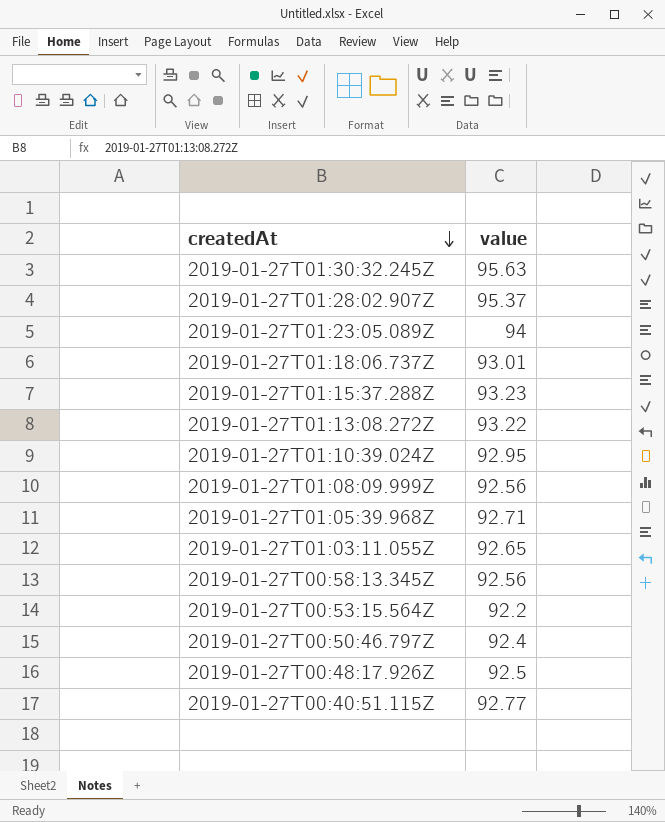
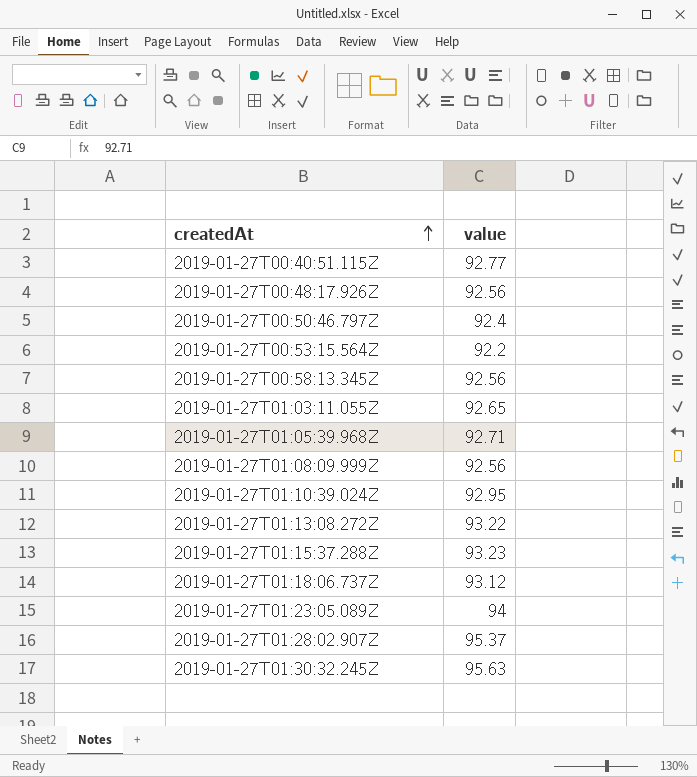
row order: createdAt descending -> createdAt ascending
2019-01-27T00:48:17.926Z | value: 92.5 -> 92.56
2019-01-27T01:18:06.737Z | value: 93.01 -> 93.12

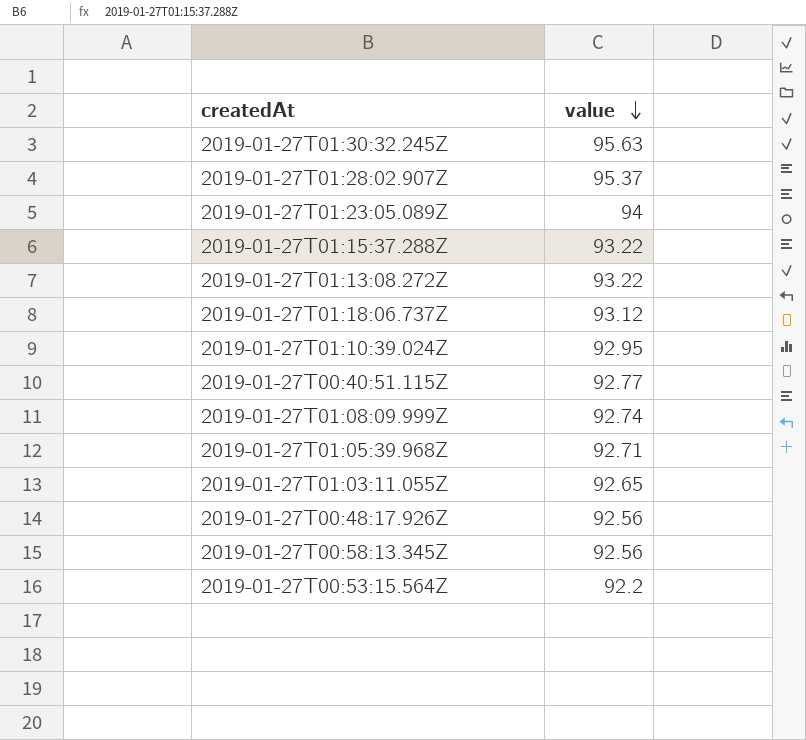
row order: createdAt ascending -> value descending
row 2019-01-27T00:50:46.797Z: 92.4 -> none
2019-01-27T01:15:37.288Z | value: 93.23 -> 93.22
2019-01-27T01:08:09.999Z | value: 92.56 -> 92.74

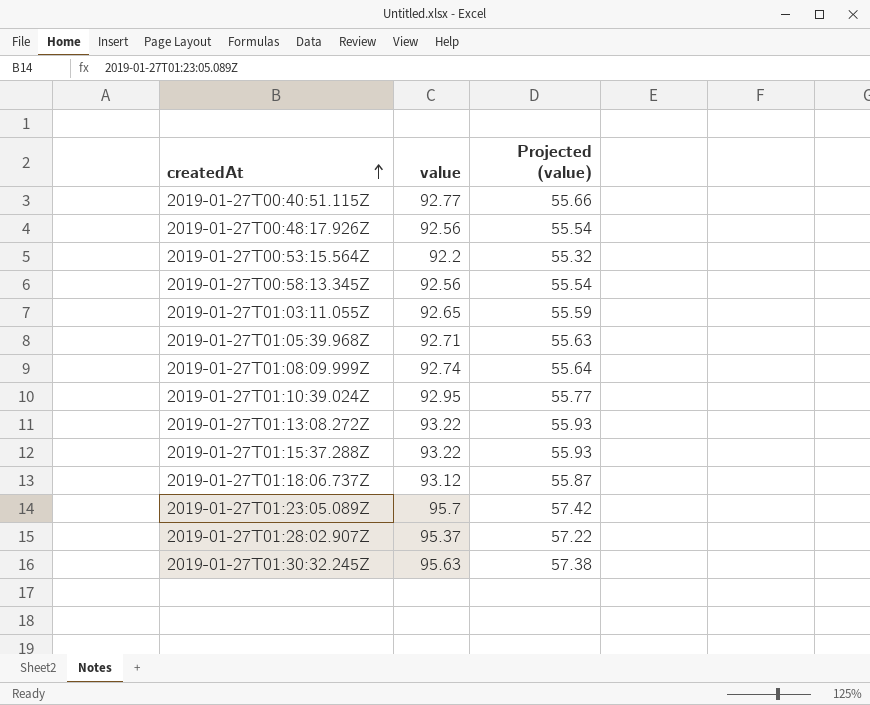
row order: value descending -> createdAt ascending
column Projected (value) | formula: none -> [value] * 0.6
2019-01-27T01:23:05.089Z | value: 94 -> 95.7

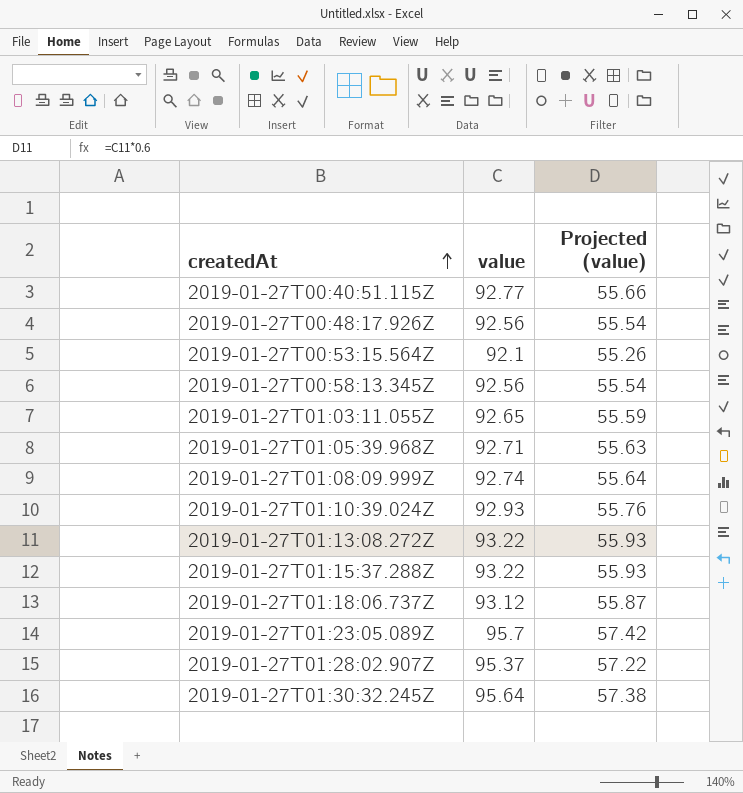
2019-01-27T00:53:15.564Z | value: 92.2 -> 92.1
2019-01-27T00:53:15.564Z | Projected (value): 55.32 -> 55.26
2019-01-27T01:10:39.024Z | value: 92.95 -> 92.93
2019-01-27T01:10:39.024Z | Projected (value): 55.77 -> 55.76
2019-01-27T01:30:32.245Z | value: 95.63 -> 95.64

